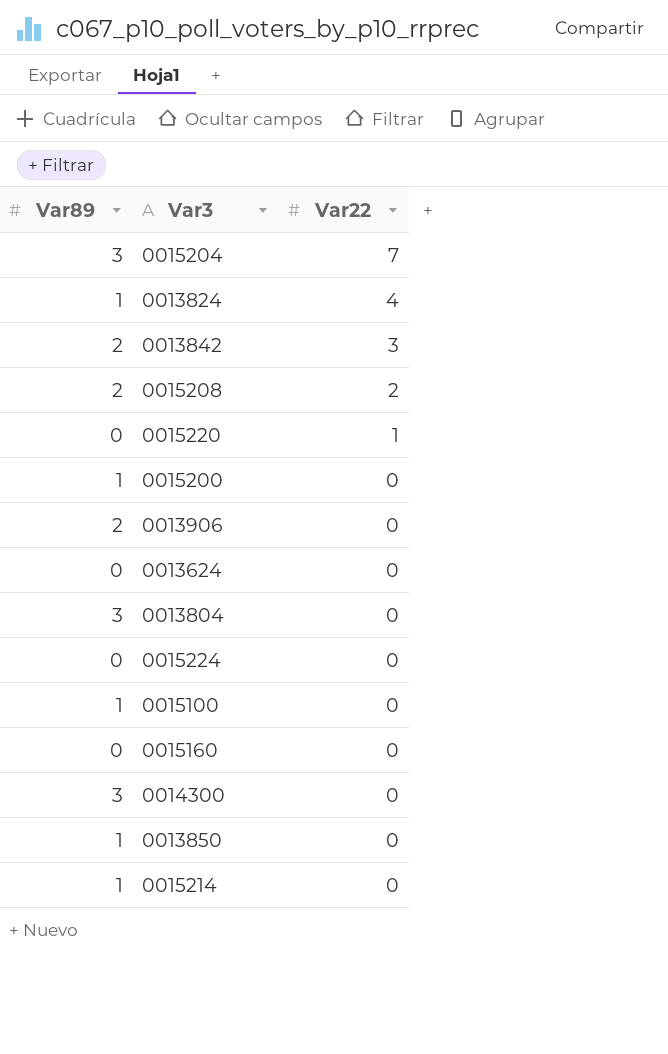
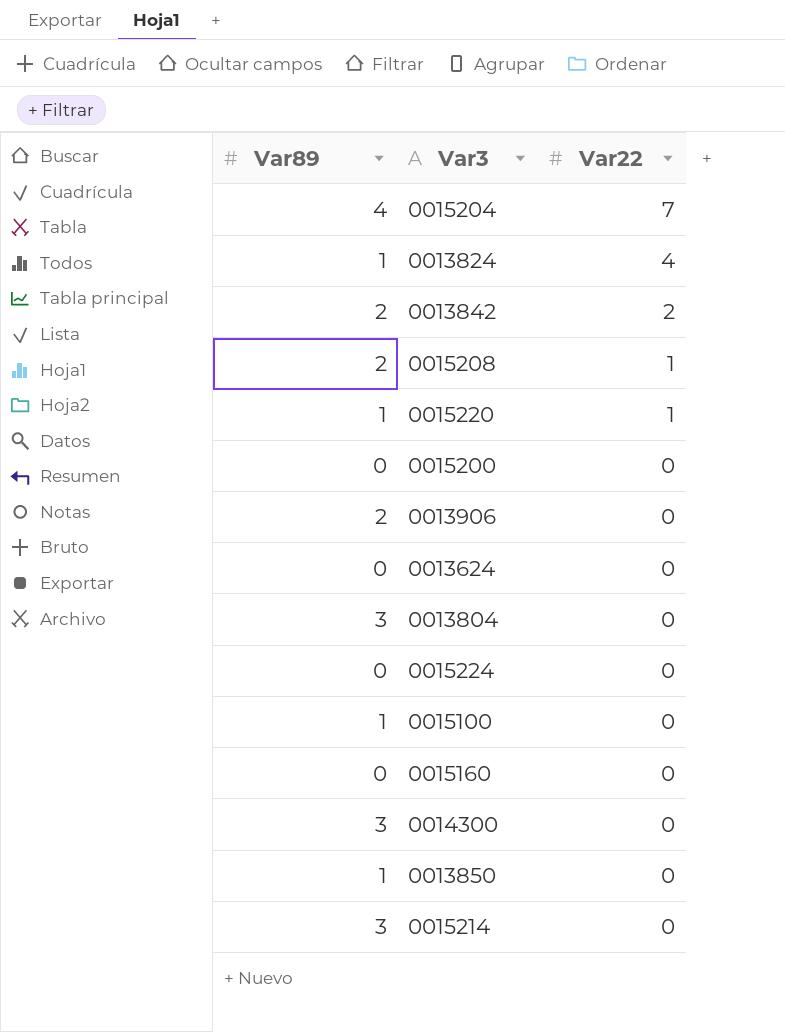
0015204 | Var89: 3 -> 4
0013842 | Var22: 3 -> 2
0015208 | Var22: 2 -> 1
0015220 | Var89: 0 -> 1
0015200 | Var89: 1 -> 0
0015214 | Var89: 1 -> 3

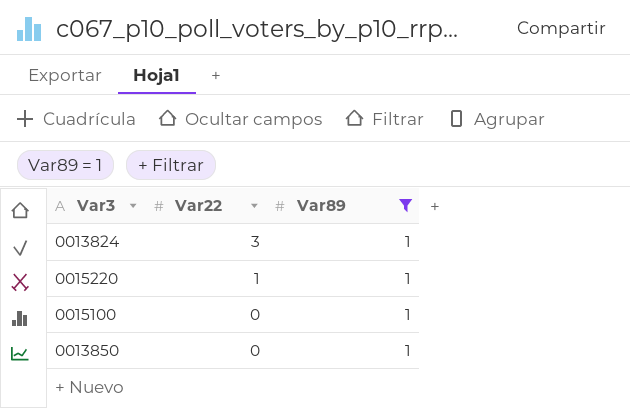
filter: none -> Var89 = 1
column Var89 | position: 1 -> 3
0013824 | Var22: 4 -> 3

